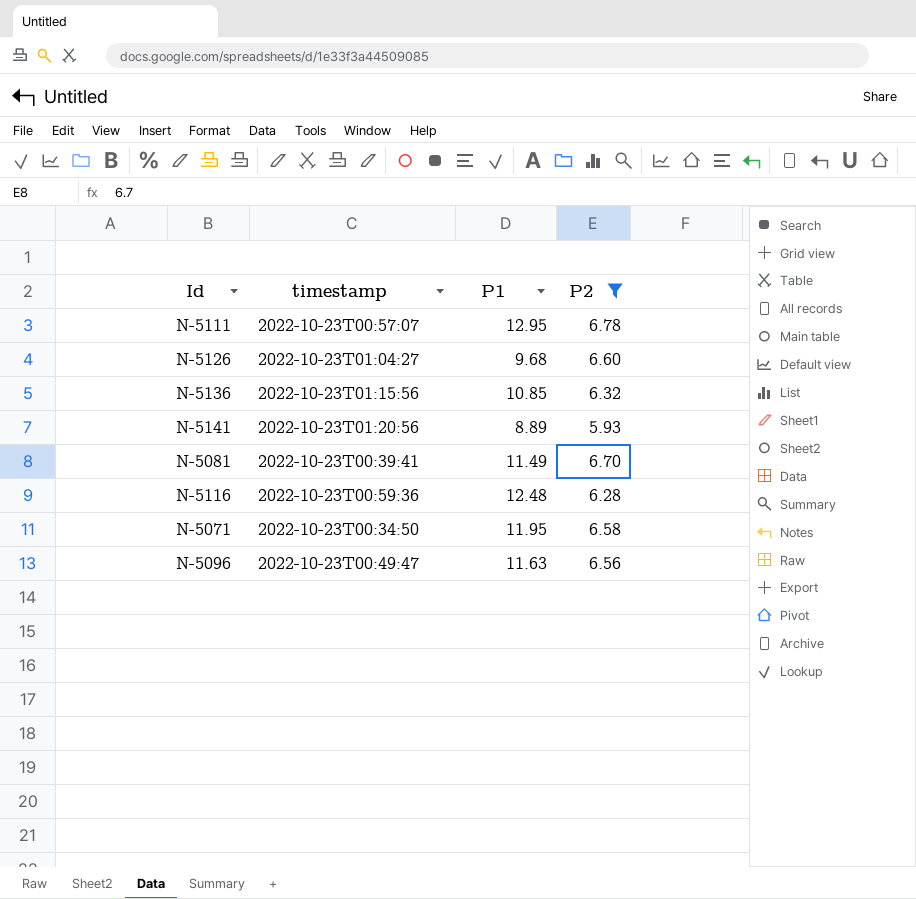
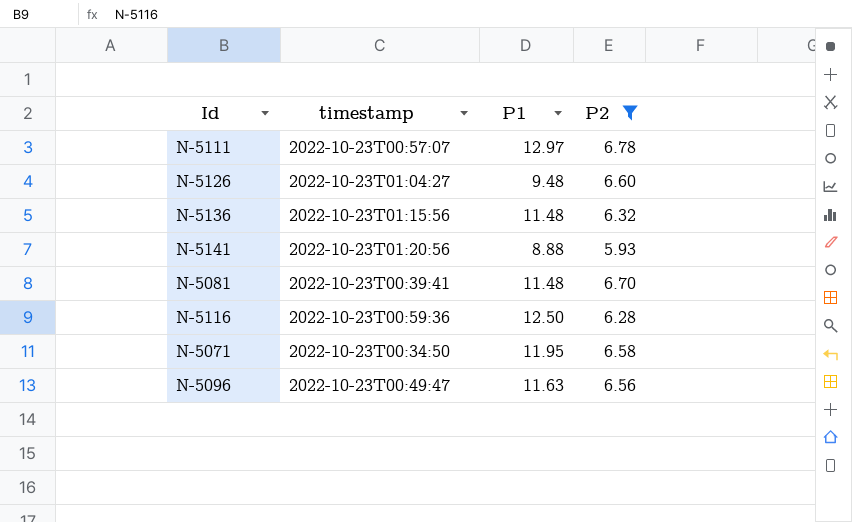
N-5111 | P1: 12.95 -> 12.97
N-5126 | P1: 9.68 -> 9.48
N-5136 | P1: 10.85 -> 11.48
N-5141 | P1: 8.89 -> 8.88
N-5081 | P1: 11.49 -> 11.48
N-5116 | P1: 12.48 -> 12.50

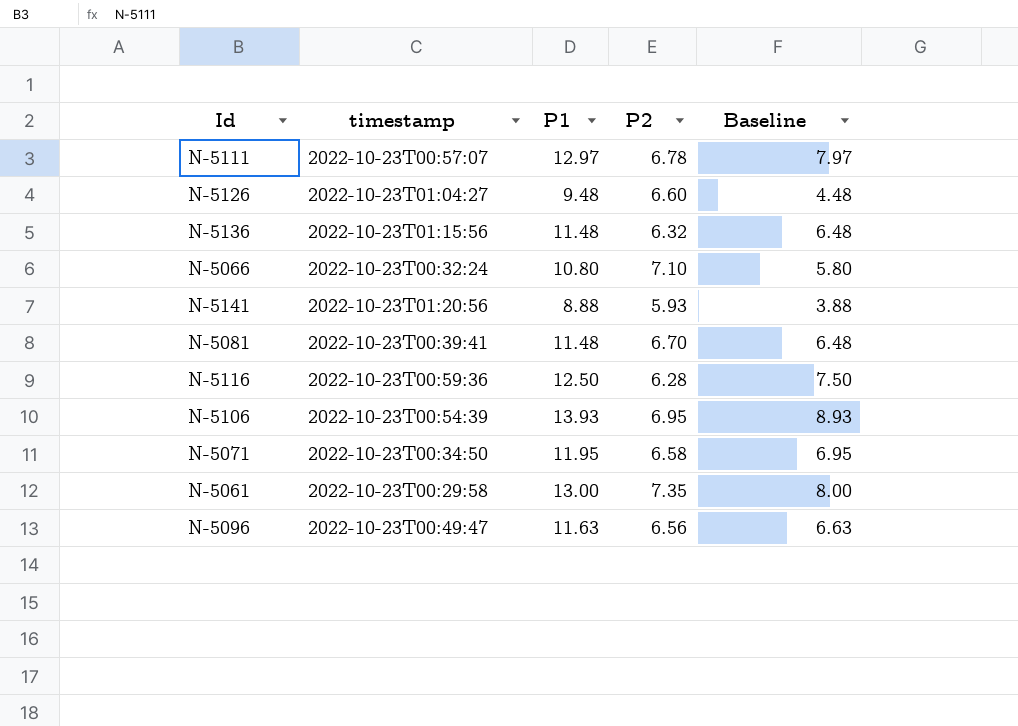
filter: P2 <= 6.78 -> none
column Baseline | formula: none -> [P1] - 5

